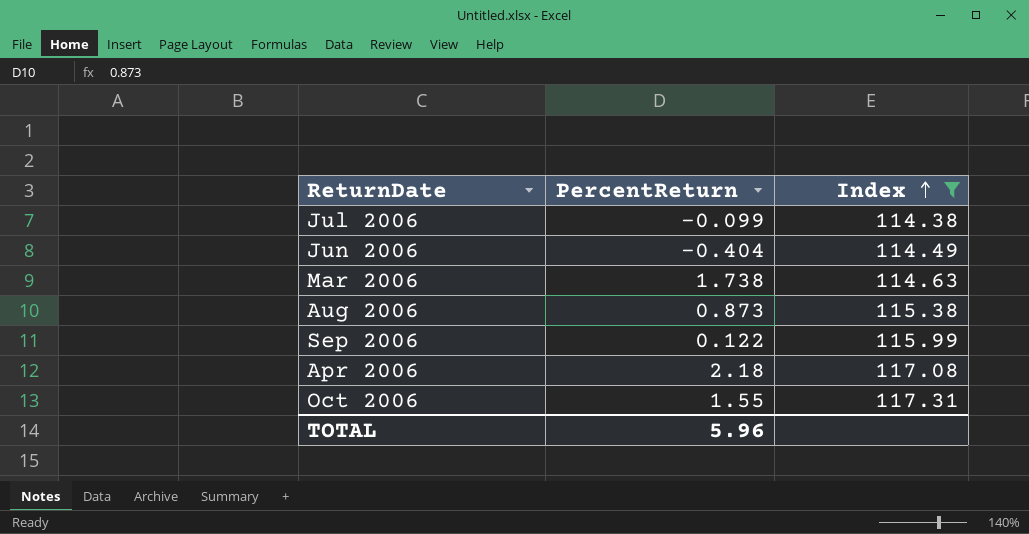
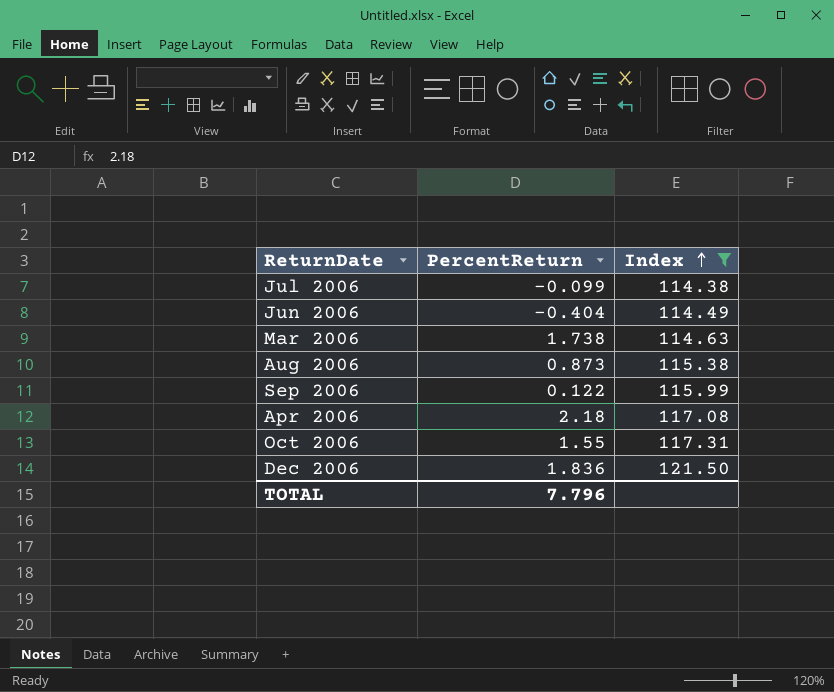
row Dec 2006: none -> 1.836 | 121.50
TOTAL | PercentReturn: 5.96 -> 7.796

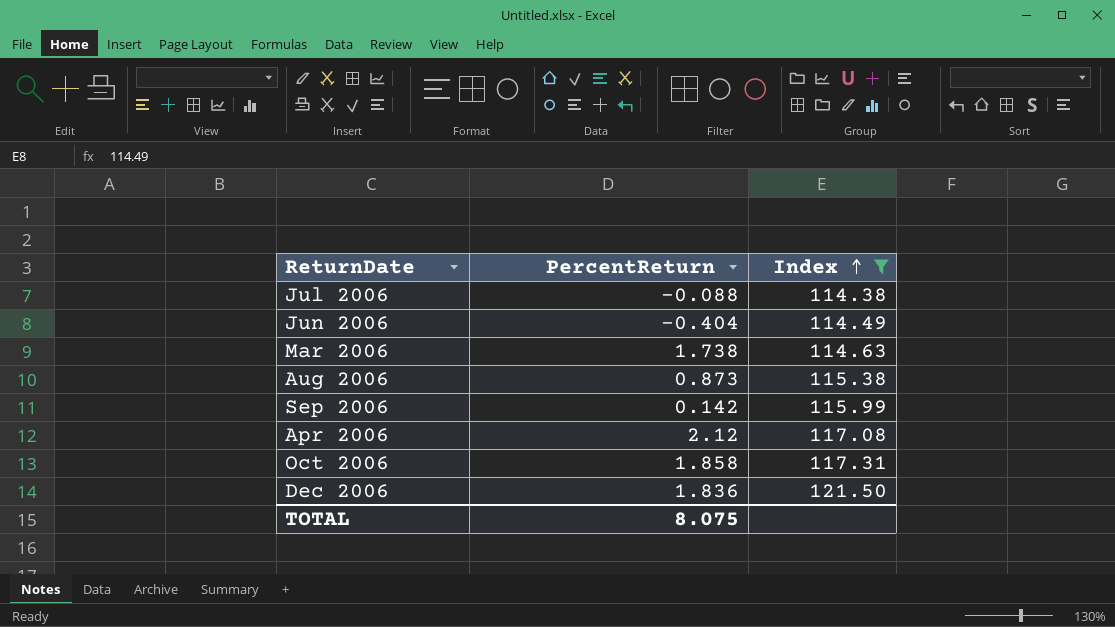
Jul 2006 | PercentReturn: -0.099 -> -0.088
Sep 2006 | PercentReturn: 0.122 -> 0.142
Apr 2006 | PercentReturn: 2.18 -> 2.12
Oct 2006 | PercentReturn: 1.55 -> 1.858
TOTAL | PercentReturn: 7.796 -> 8.075

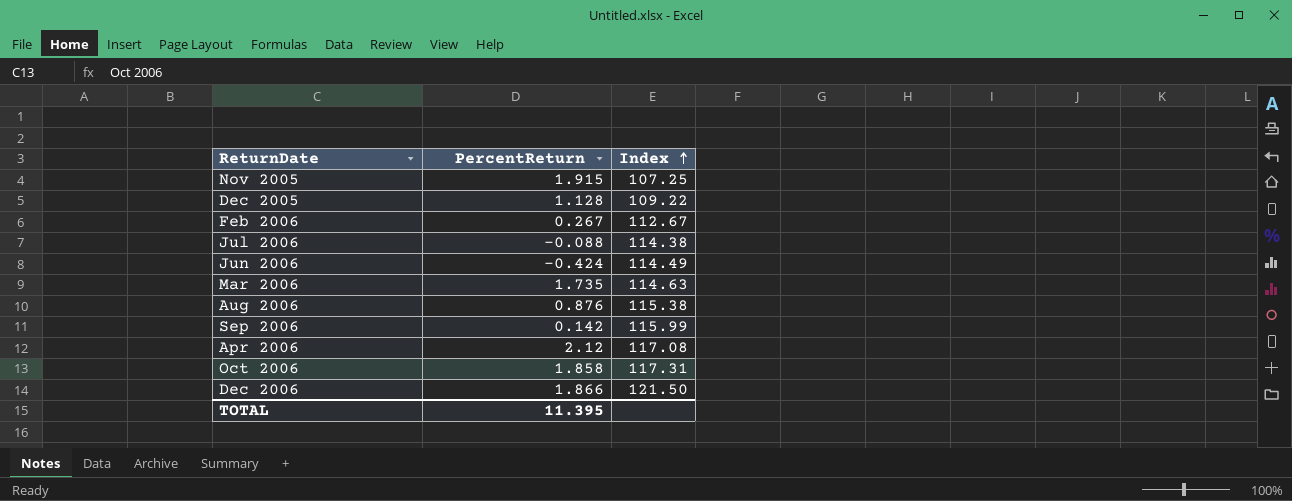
filter: Index >= 114.38 -> none
Jun 2006 | PercentReturn: -0.404 -> -0.424
Mar 2006 | PercentReturn: 1.738 -> 1.735
Aug 2006 | PercentReturn: 0.873 -> 0.876
Dec 2006 | PercentReturn: 1.836 -> 1.866
TOTAL | PercentReturn: 8.075 -> 11.395

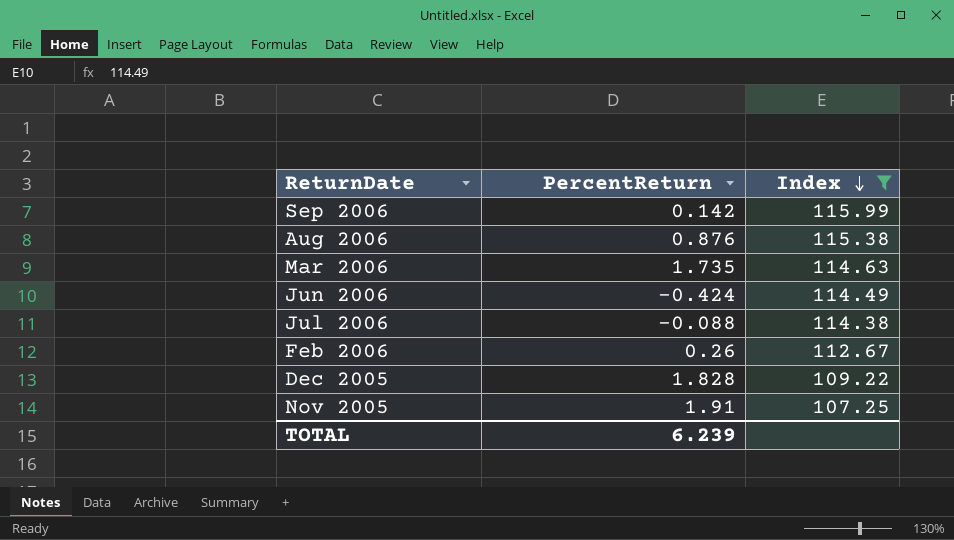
filter: none -> Index <= 115.99
row order: Index ascending -> Index descending
Feb 2006 | PercentReturn: 0.267 -> 0.26
Dec 2005 | PercentReturn: 1.128 -> 1.828
Nov 2005 | PercentReturn: 1.915 -> 1.91
TOTAL | PercentReturn: 11.395 -> 6.239

